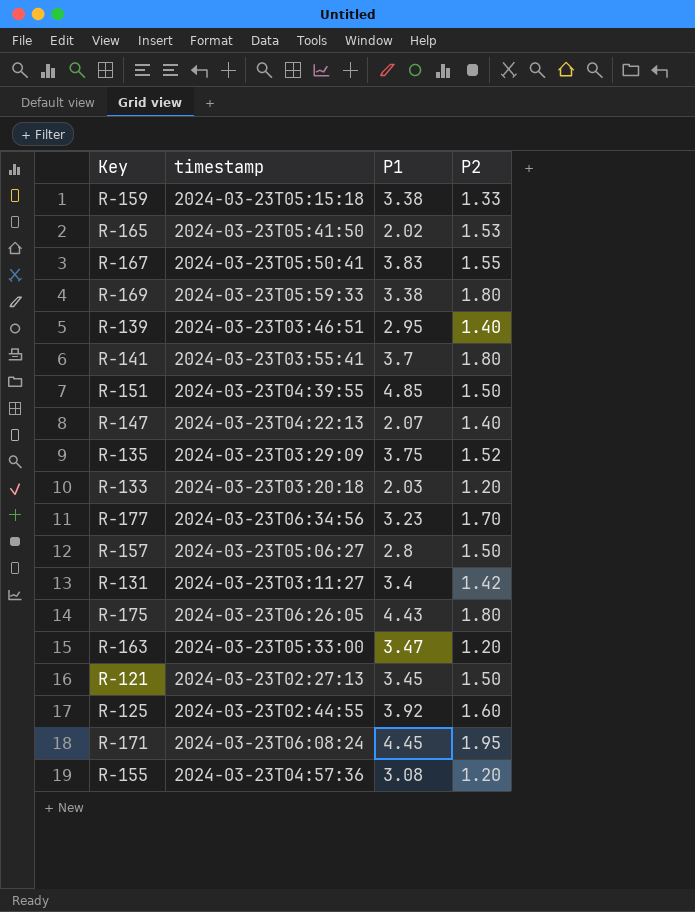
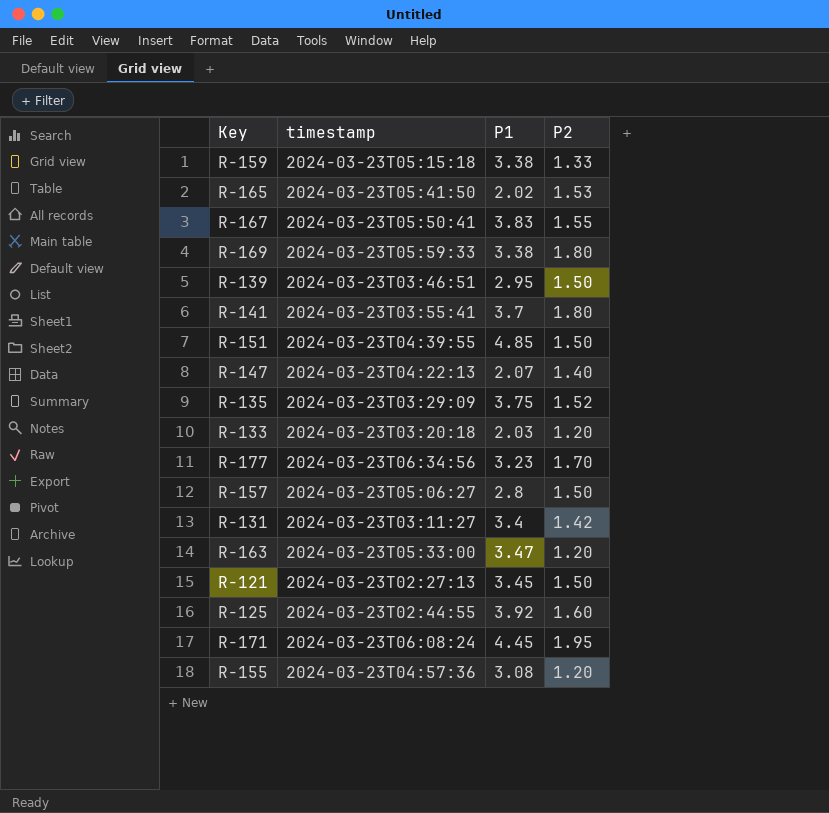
row R-175: 2024-03-23T06:26:05 | 4.43 | 1.80 -> none
R-139 | P2: 1.40 -> 1.50

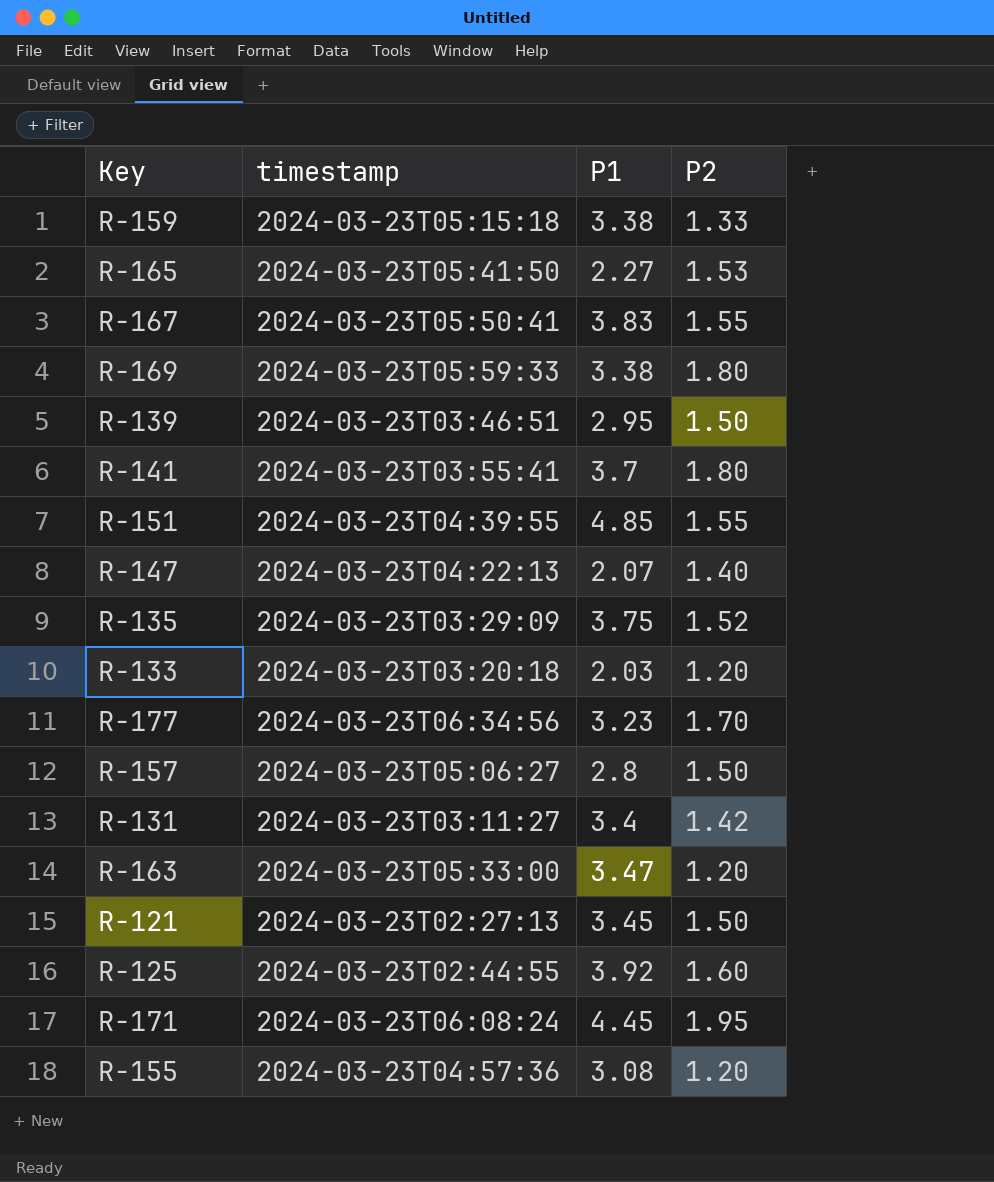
R-165 | P1: 2.02 -> 2.27
R-151 | P2: 1.50 -> 1.55

